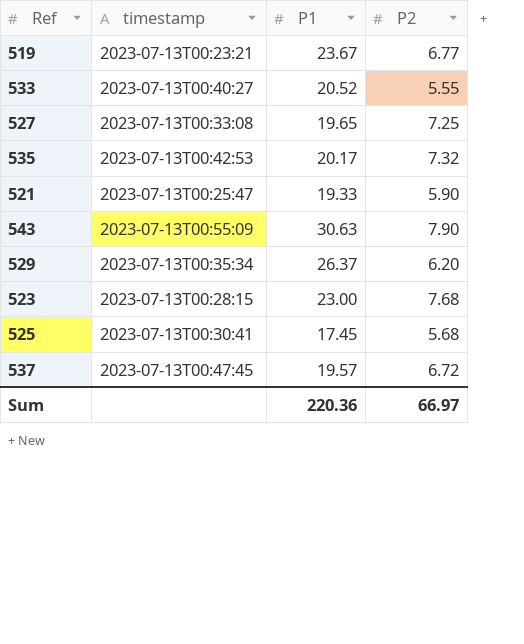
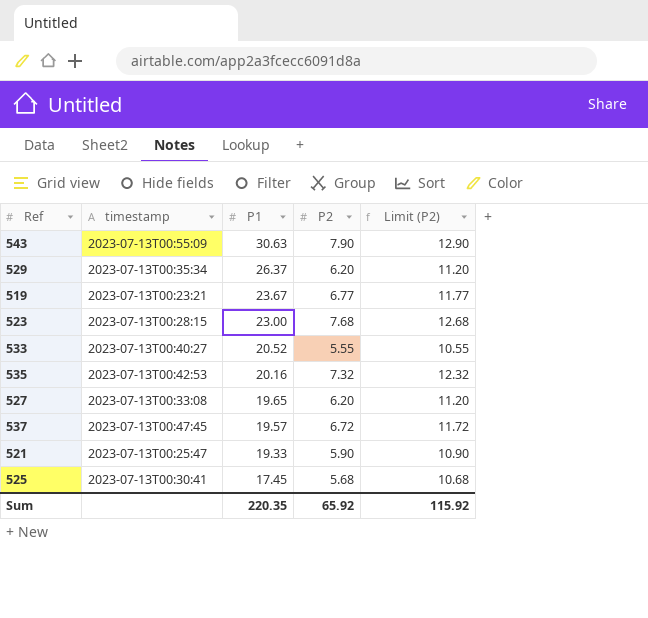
row order: none -> P1 descending
column Limit (P2) | formula: none -> [P2] + 5
535 | P1: 20.17 -> 20.16
527 | P2: 7.25 -> 6.20
Sum | P1: 220.36 -> 220.35
Sum | P2: 66.97 -> 65.92

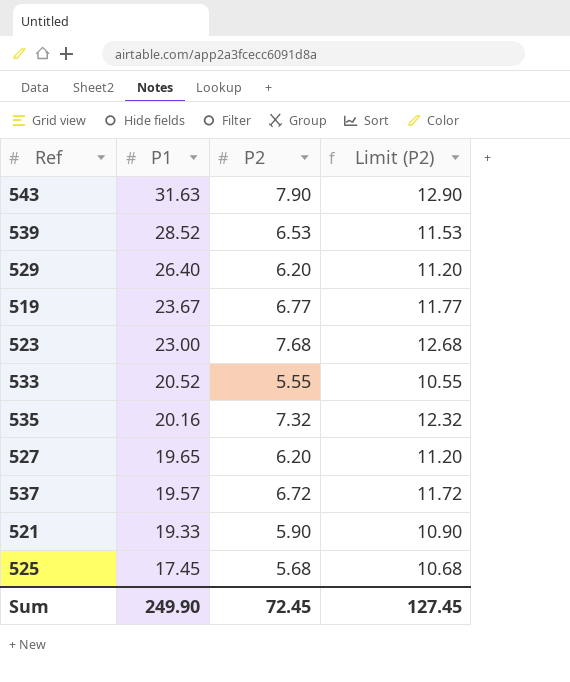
column timestamp | position: 2 -> none
543 | P1: 30.63 -> 31.63
row 539: none -> 28.52 | 6.53 | 11.53
529 | P1: 26.37 -> 26.40
Sum | P1: 220.35 -> 249.90
Sum | P2: 65.92 -> 72.45
Sum | Limit (P2): 115.92 -> 127.45

